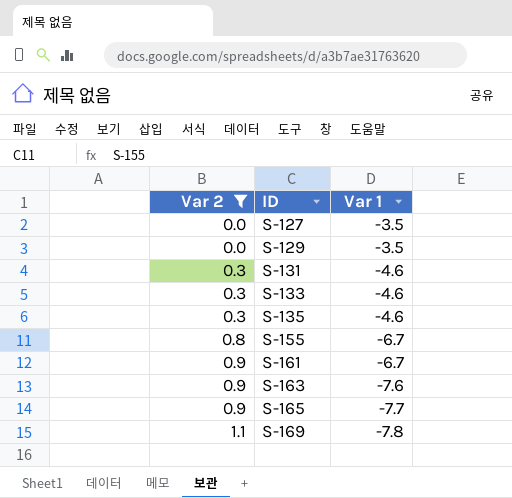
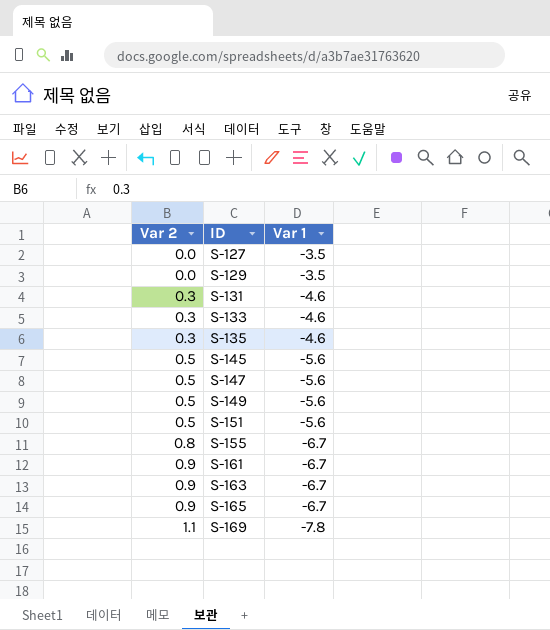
filter: Var 2 != 0.5 -> none
S-163 | Var 1: -7.6 -> -6.7
S-165 | Var 1: -7.7 -> -6.7

